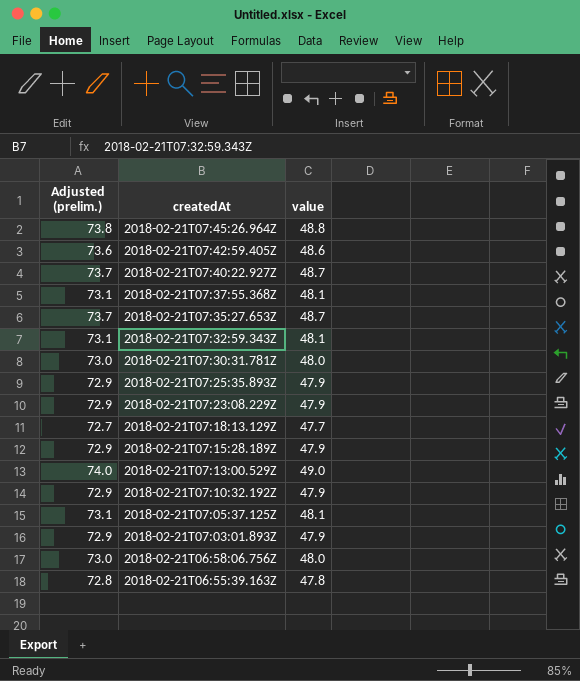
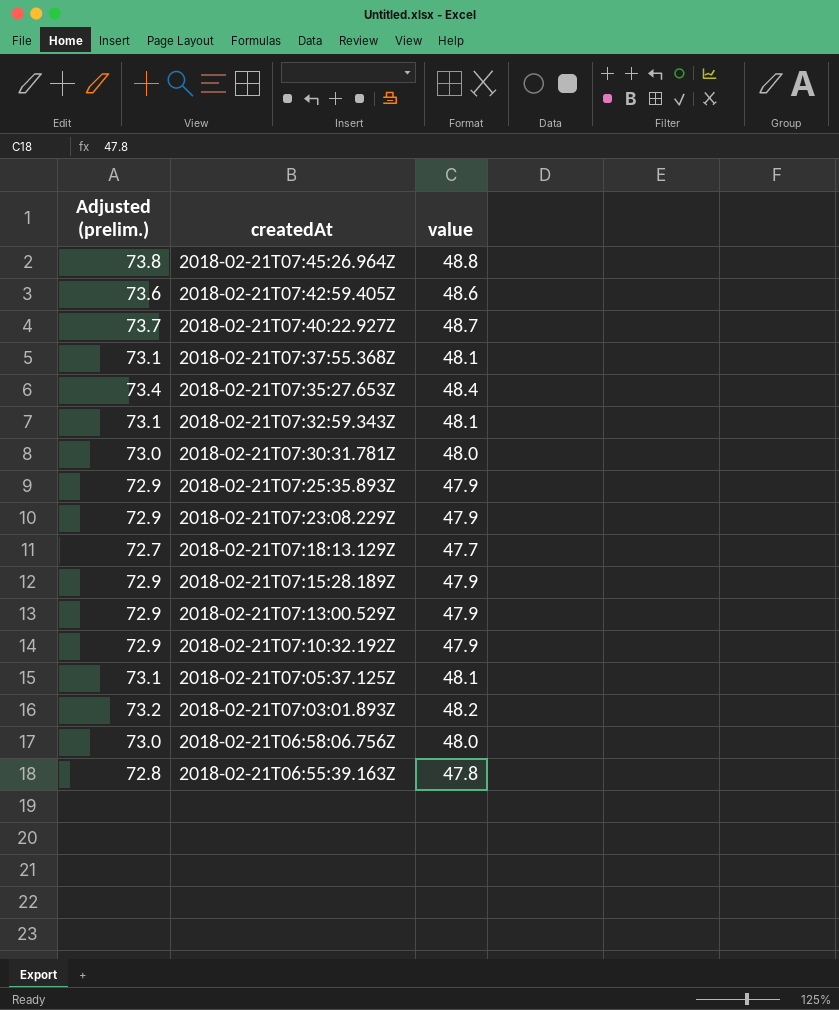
2018-02-21T07:35:27.653Z | Adjusted (prelim.): 73.7 -> 73.4
2018-02-21T07:35:27.653Z | value: 48.7 -> 48.4
2018-02-21T07:13:00.529Z | Adjusted (prelim.): 74.0 -> 72.9
2018-02-21T07:13:00.529Z | value: 49.0 -> 47.9
2018-02-21T07:03:01.893Z | Adjusted (prelim.): 72.9 -> 73.2
2018-02-21T07:03:01.893Z | value: 47.9 -> 48.2

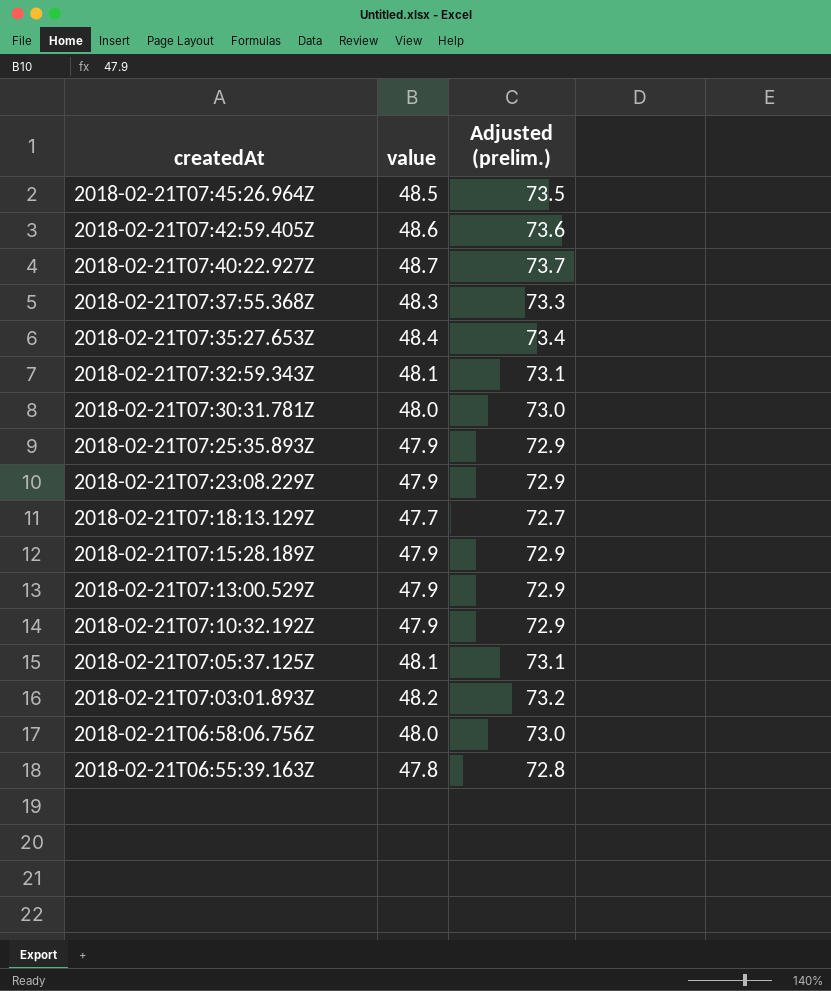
column Adjusted (prelim.) | position: 1 -> 3
2018-02-21T07:45:26.964Z | value: 48.8 -> 48.5
2018-02-21T07:45:26.964Z | Adjusted (prelim.): 73.8 -> 73.5
2018-02-21T07:37:55.368Z | value: 48.1 -> 48.3
2018-02-21T07:37:55.368Z | Adjusted (prelim.): 73.1 -> 73.3

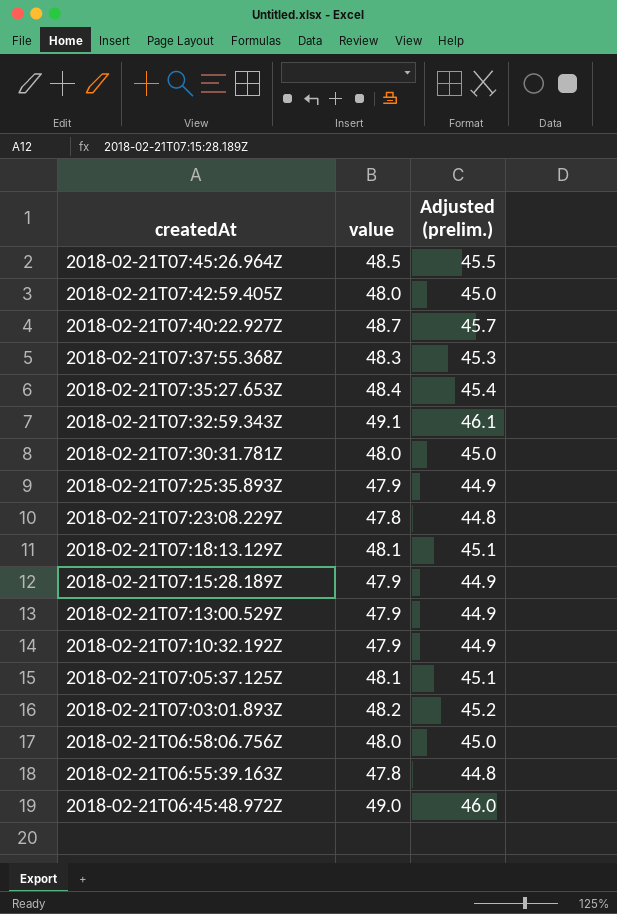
column Adjusted (prelim.) | formula: [value] + 25 -> [value] - 3
2018-02-21T07:42:59.405Z | value: 48.6 -> 48.0
2018-02-21T07:32:59.343Z | value: 48.1 -> 49.1
2018-02-21T07:23:08.229Z | value: 47.9 -> 47.8
2018-02-21T07:18:13.129Z | value: 47.7 -> 48.1
row 2018-02-21T06:45:48.972Z: none -> 49.0 | 46.0

